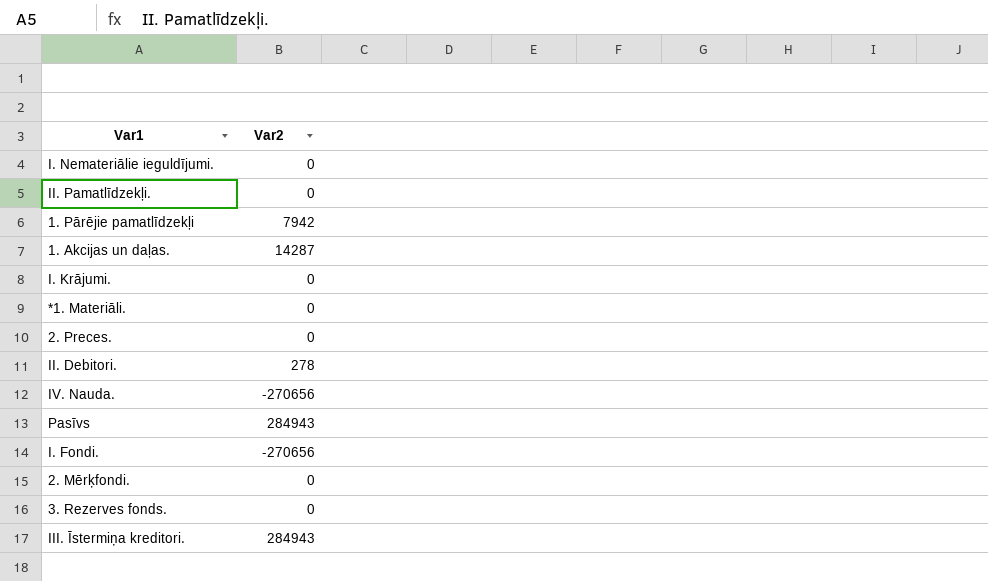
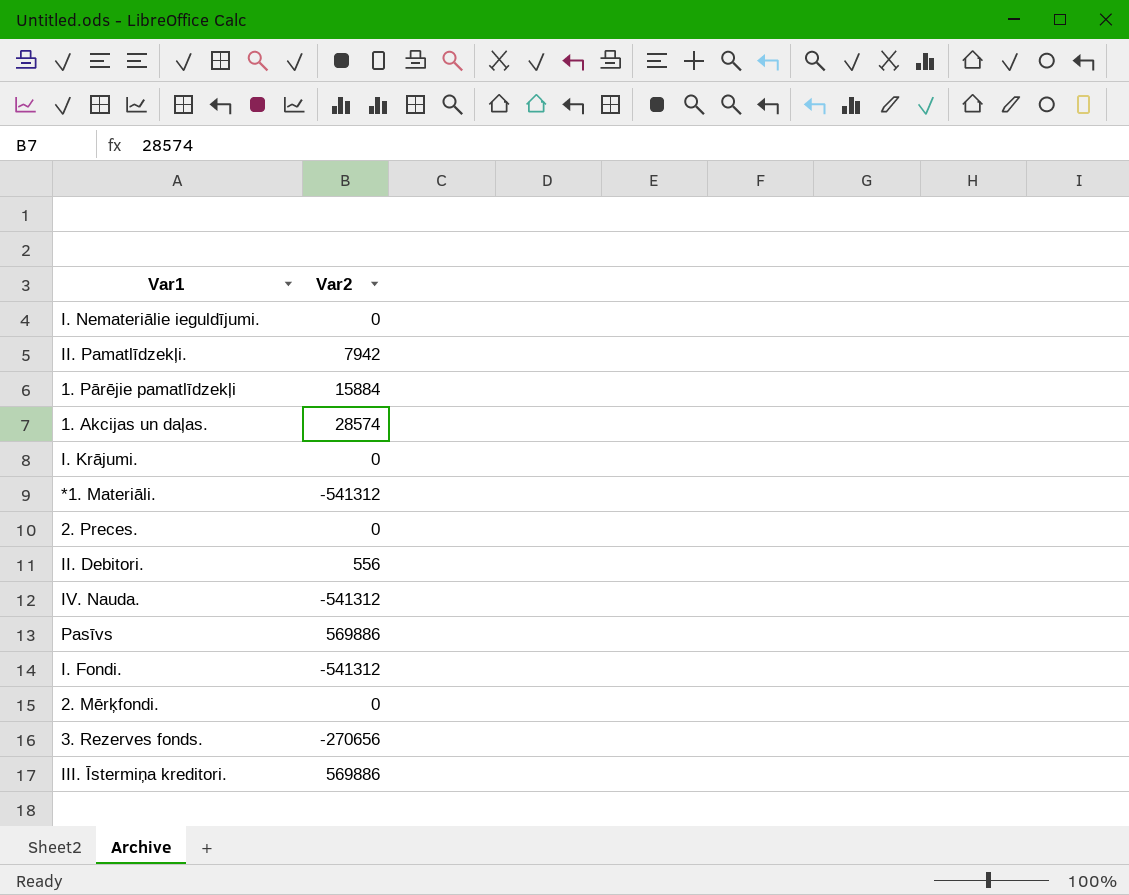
II. Pamatlīdzekļi. | Var2: 0 -> 7942
1. Pārējie pamatlīdzekļi | Var2: 7942 -> 15884
1. Akcijas un daļas. | Var2: 14287 -> 28574
*1. Materiāli. | Var2: 0 -> -541312
II. Debitori. | Var2: 278 -> 556
IV. Nauda. | Var2: -270656 -> -541312
Pasīvs | Var2: 284943 -> 569886
I. Fondi. | Var2: -270656 -> -541312
3. Rezerves fonds. | Var2: 0 -> -270656
III. Īstermiņa kreditori. | Var2: 284943 -> 569886

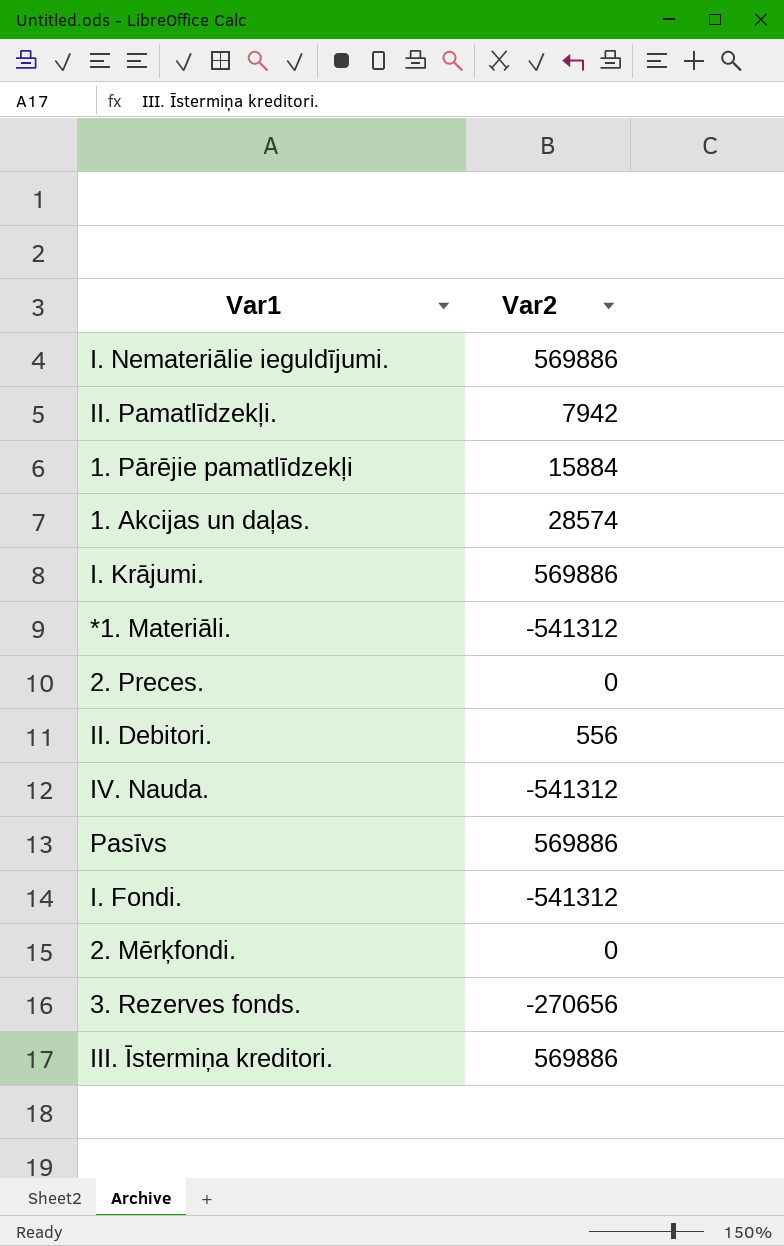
I. Nemateriālie ieguldījumi. | Var2: 0 -> 569886
I. Krājumi. | Var2: 0 -> 569886

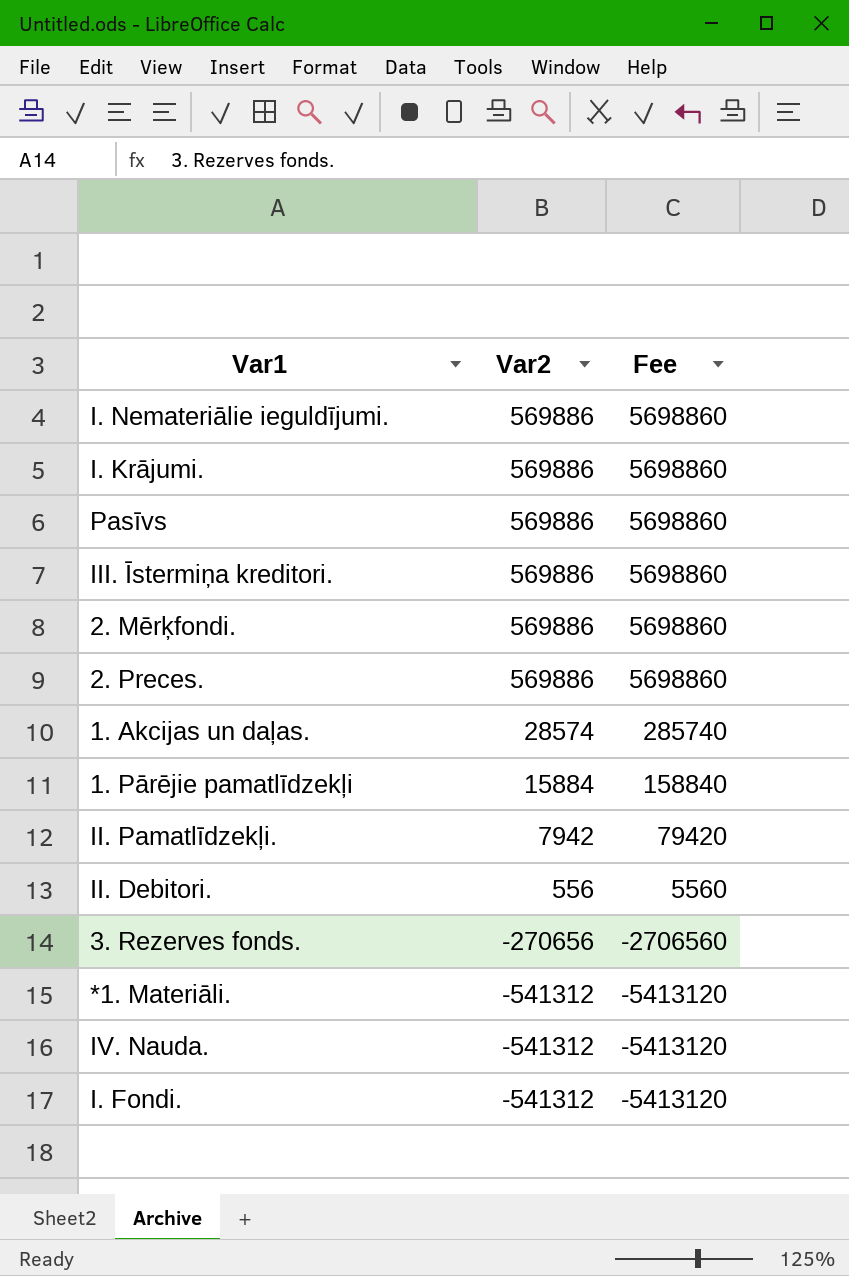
row order: none -> Var2 descending
column Fee | formula: none -> [Var2] * 10
2. Mērķfondi. | Var2: 0 -> 569886
2. Preces. | Var2: 0 -> 569886

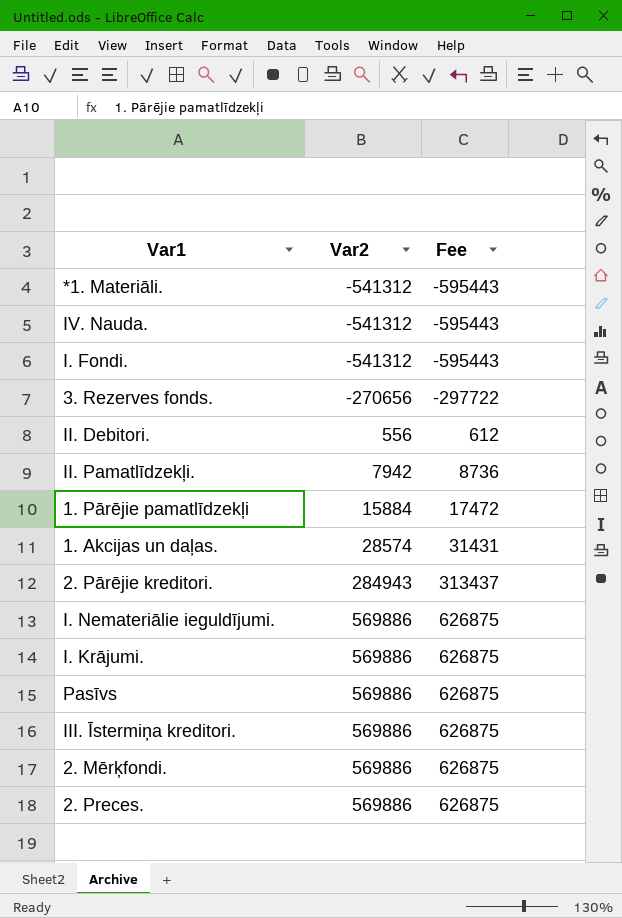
row order: Var2 descending -> Var2 ascending
column Fee | formula: [Var2] * 10 -> [Var2] * 1.1
row 2. Pārējie kreditori.: none -> 284943 | 313437

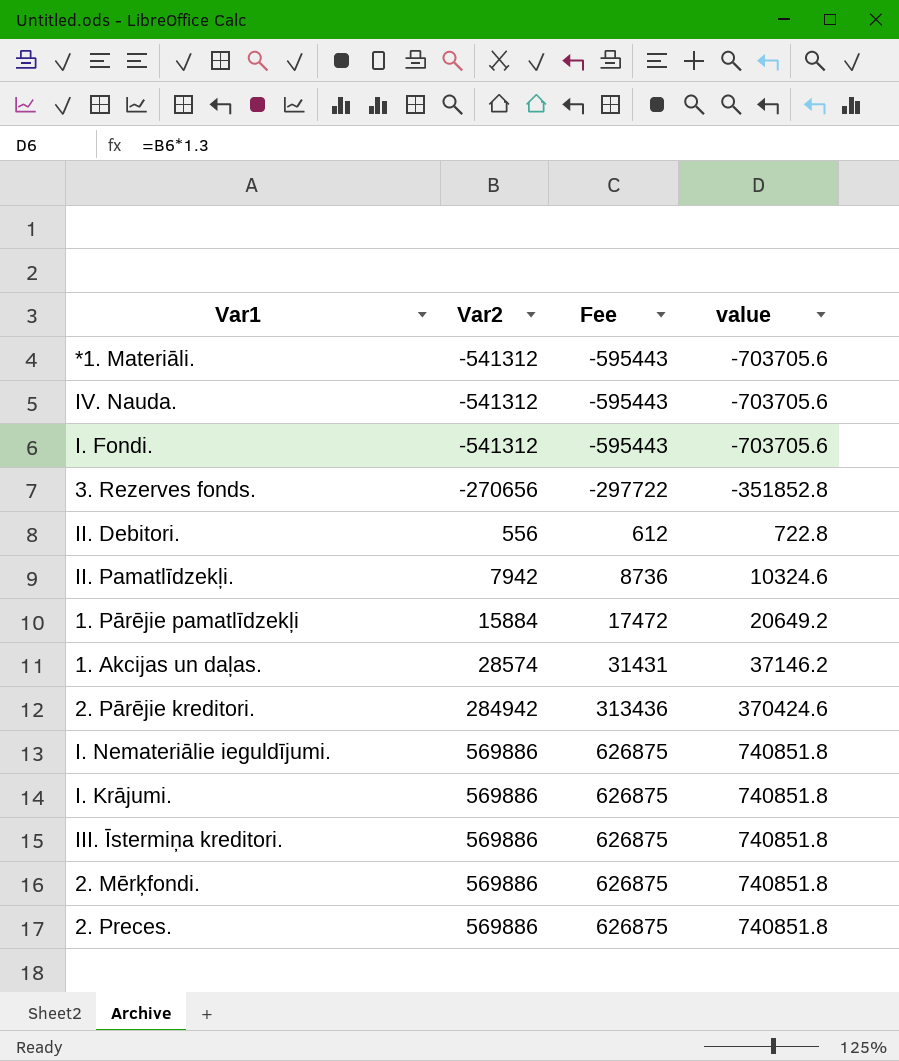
column value | formula: none -> [Var2] * 1.3
row Pasīvs: 569886 | 626875 -> none
2. Pārējie kreditori. | Var2: 284943 -> 284942
2. Pārējie kreditori. | Fee: 313437 -> 313436

